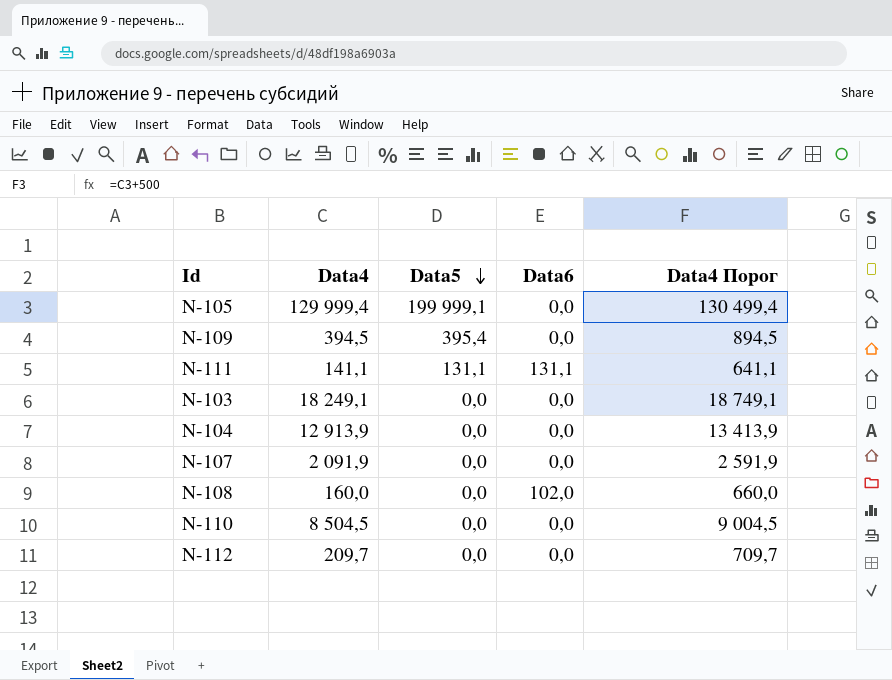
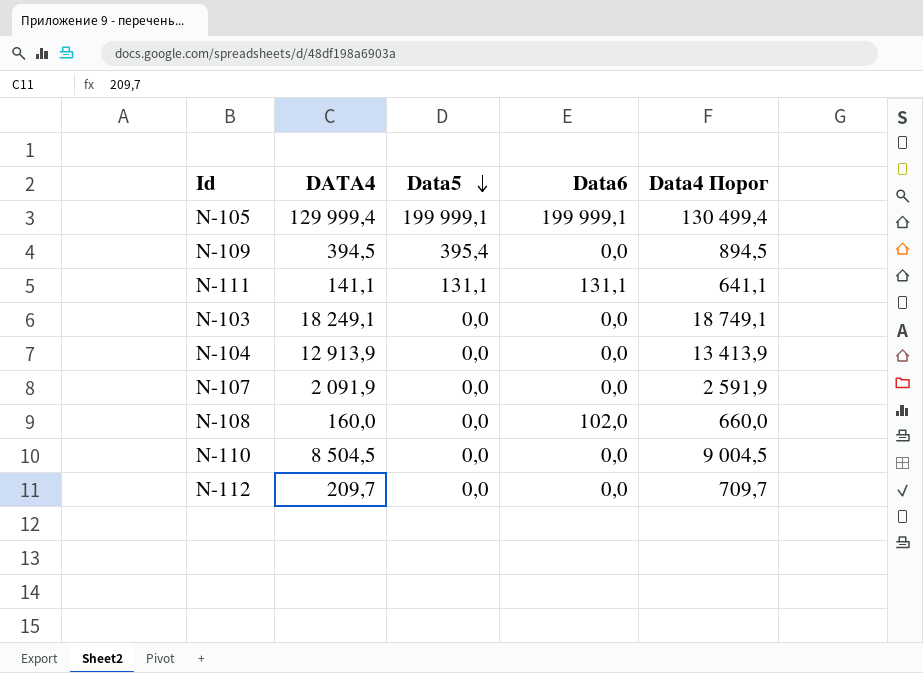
column name: Data4 -> DATA4
N-105 | Data6: 0,0 -> 199 999,1

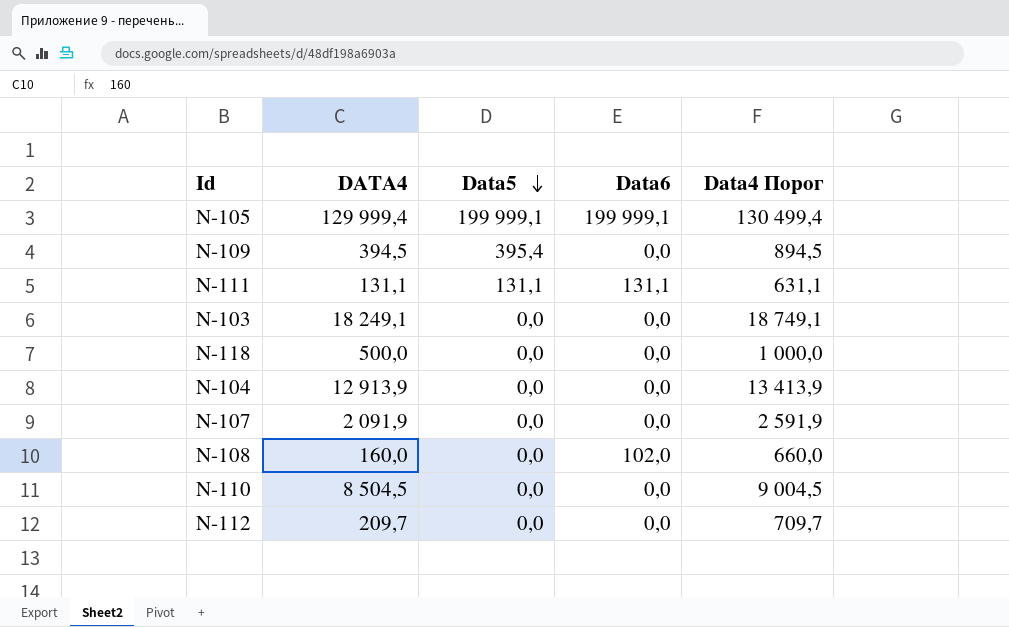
N-111 | DATA4: 141,1 -> 131,1
N-111 | Data4 Порог: 641,1 -> 631,1
row N-118: none -> 500,0 | 0,0 | 0,0 | 1 000,0

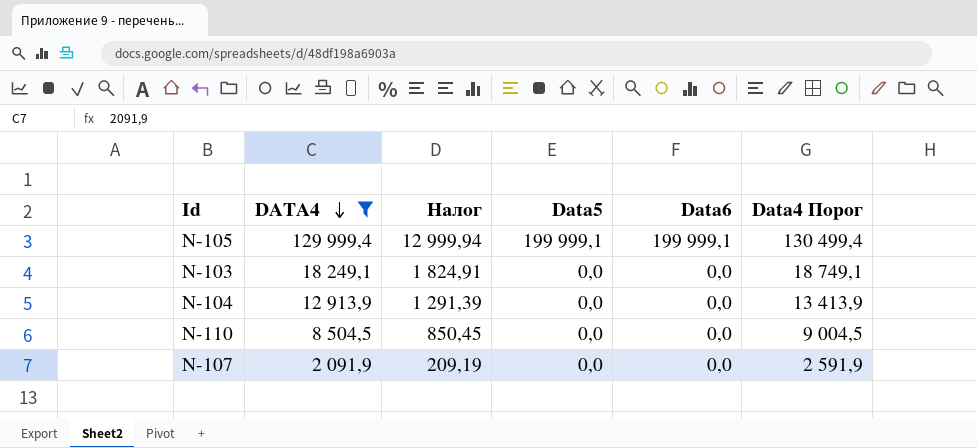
filter: none -> DATA4 >= 2 091,9
row order: Data5 descending -> DATA4 descending
column Налог | formula: none -> [DATA4] * 0,1

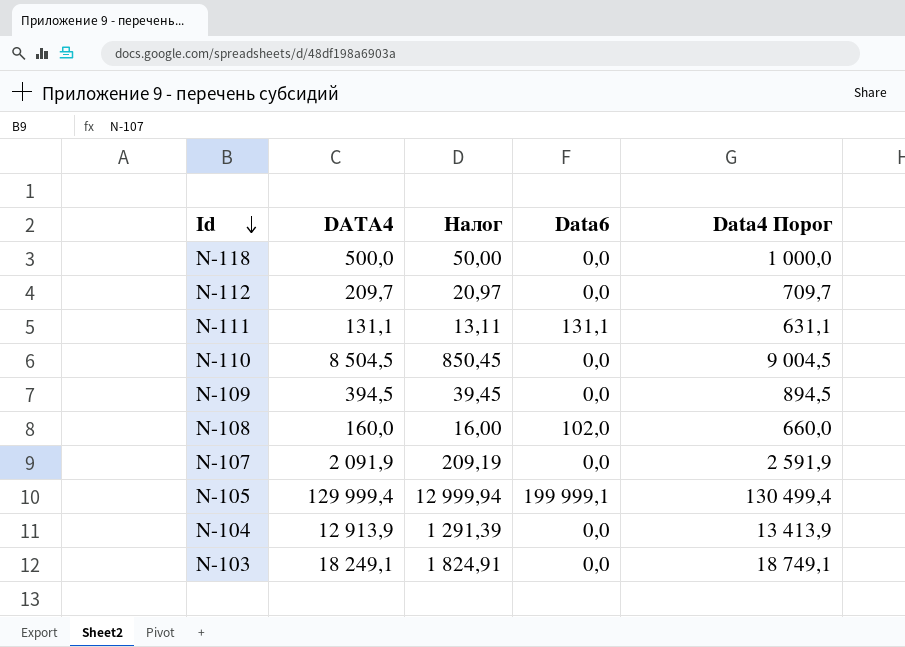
filter: DATA4 >= 2 091,9 -> none
row order: DATA4 descending -> Id descending
column Data5 | position: 4 -> none

